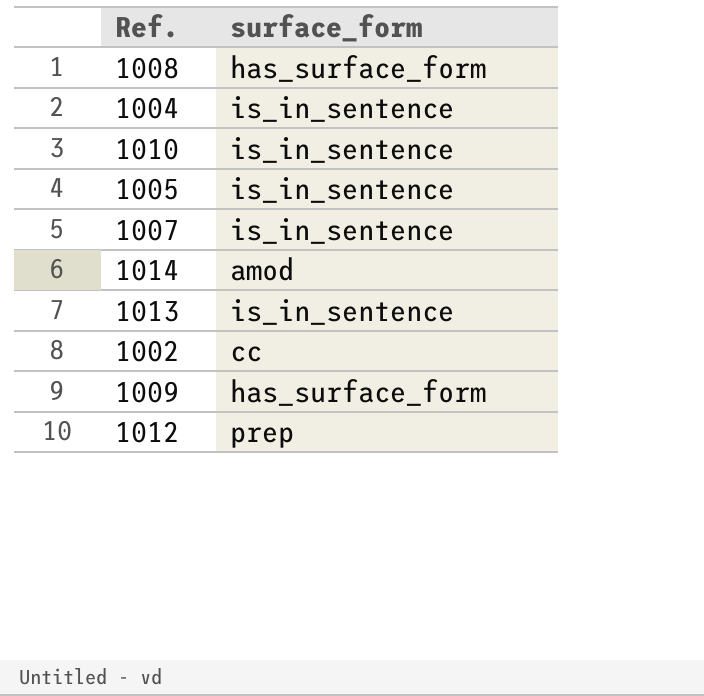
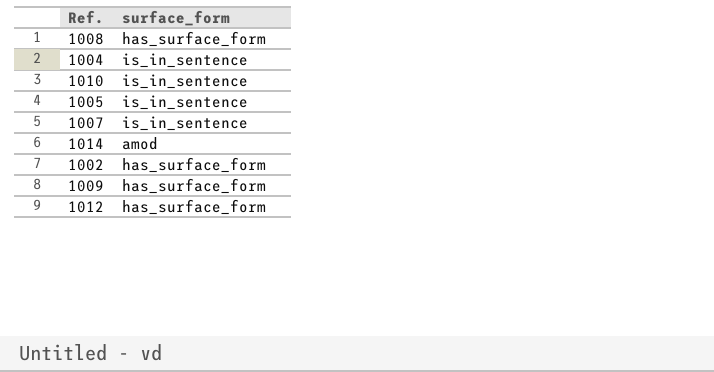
row 1013: is_in_sentence -> none
1002 | surface_form: cc -> has_surface_form
1012 | surface_form: prep -> has_surface_form

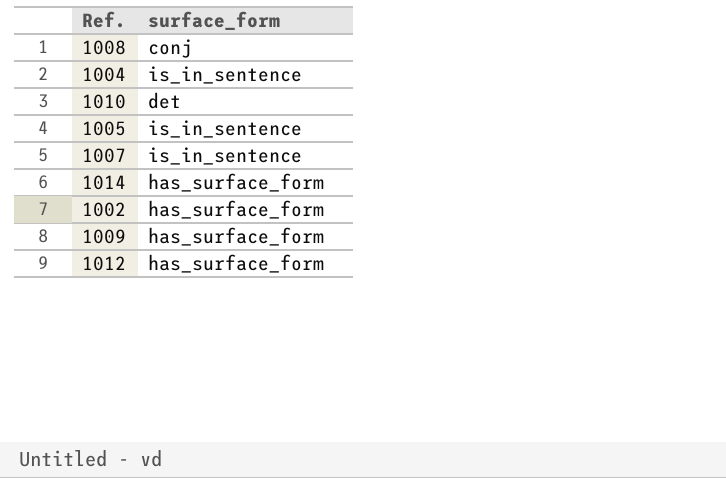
1008 | surface_form: has_surface_form -> conj
1010 | surface_form: is_in_sentence -> det
1014 | surface_form: amod -> has_surface_form

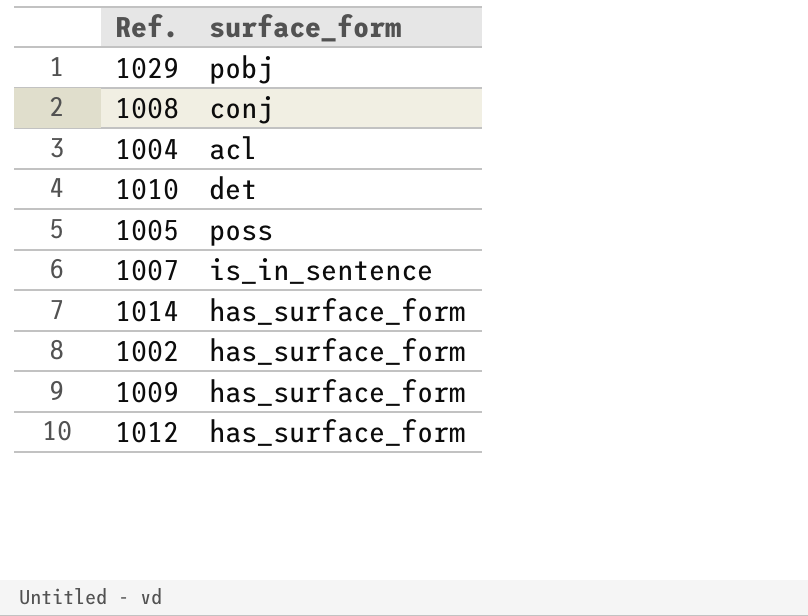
row 1029: none -> pobj
1004 | surface_form: is_in_sentence -> acl
1005 | surface_form: is_in_sentence -> poss

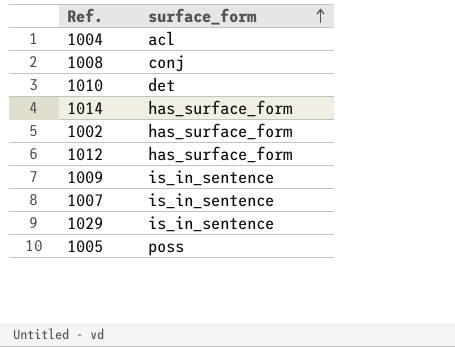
row order: none -> surface_form ascending
1009 | surface_form: has_surface_form -> is_in_sentence
1029 | surface_form: pobj -> is_in_sentence

